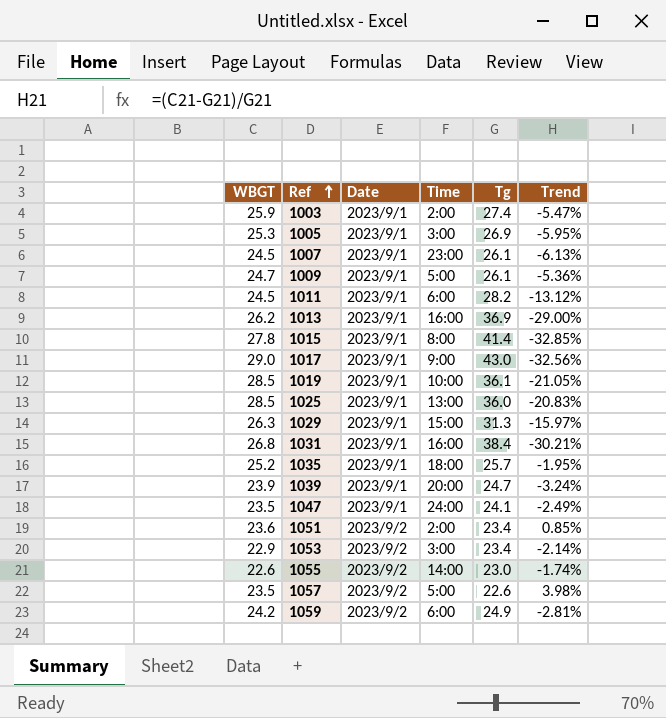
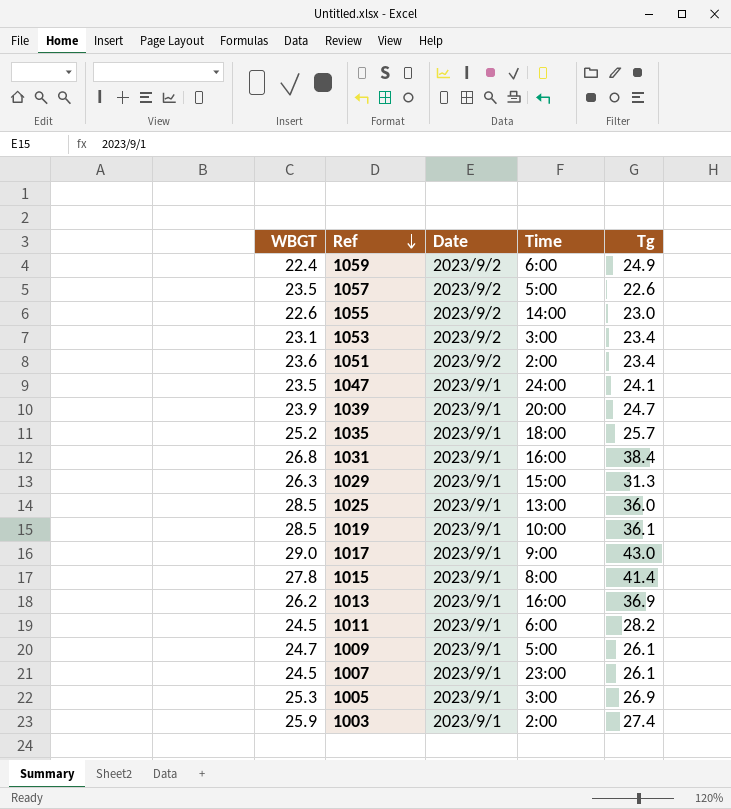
row order: Ref ascending -> Ref descending
column Trend | formula: ([WBGT] - [Tg]) / [Tg] -> none
1059 | WBGT: 24.2 -> 22.4
1053 | WBGT: 22.9 -> 23.1

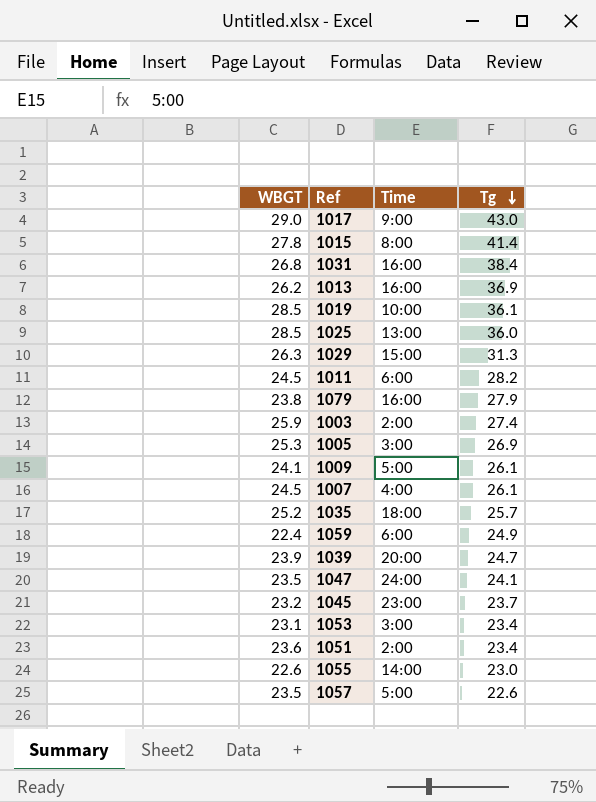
row order: Ref descending -> Tg descending
column Date | position: 3 -> none
row 1079: none -> 23.8 | 16:00 | 27.9
1009 | WBGT: 24.7 -> 24.1
1007 | Time: 23:00 -> 4:00
row 1045: none -> 23.2 | 23:00 | 23.7

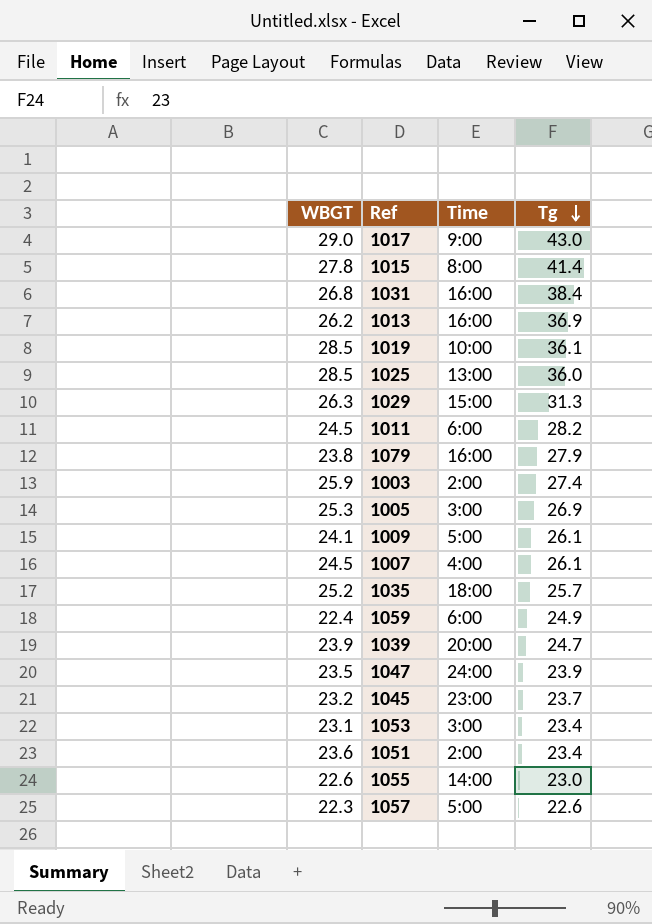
1047 | Tg: 24.1 -> 23.9
1057 | WBGT: 23.5 -> 22.3

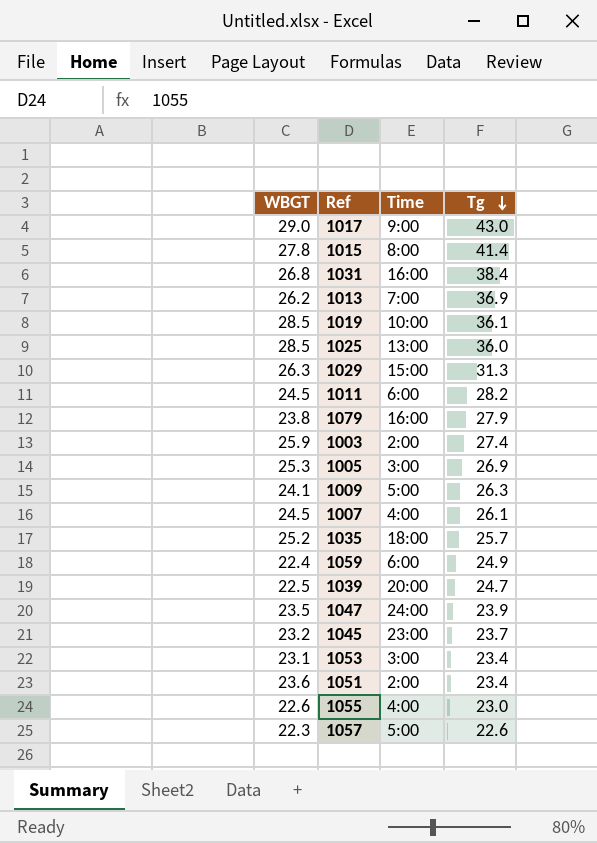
1013 | Time: 16:00 -> 7:00
1009 | Tg: 26.1 -> 26.3
1039 | WBGT: 23.9 -> 22.5
1055 | Time: 14:00 -> 4:00

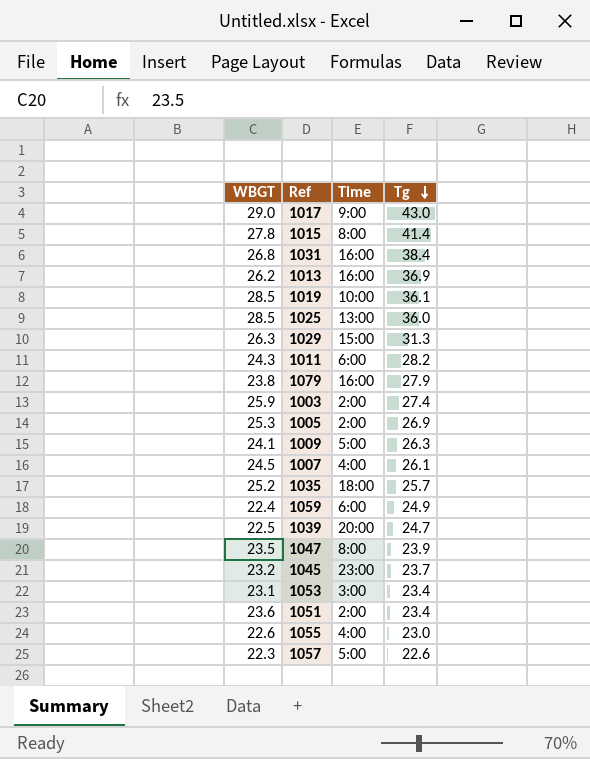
1013 | Time: 7:00 -> 16:00
1011 | WBGT: 24.5 -> 24.3
1005 | Time: 3:00 -> 2:00
1047 | Time: 24:00 -> 8:00

